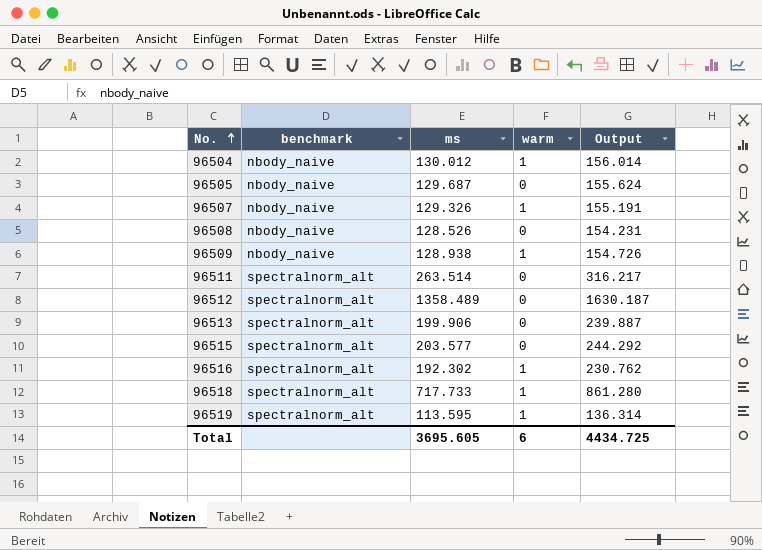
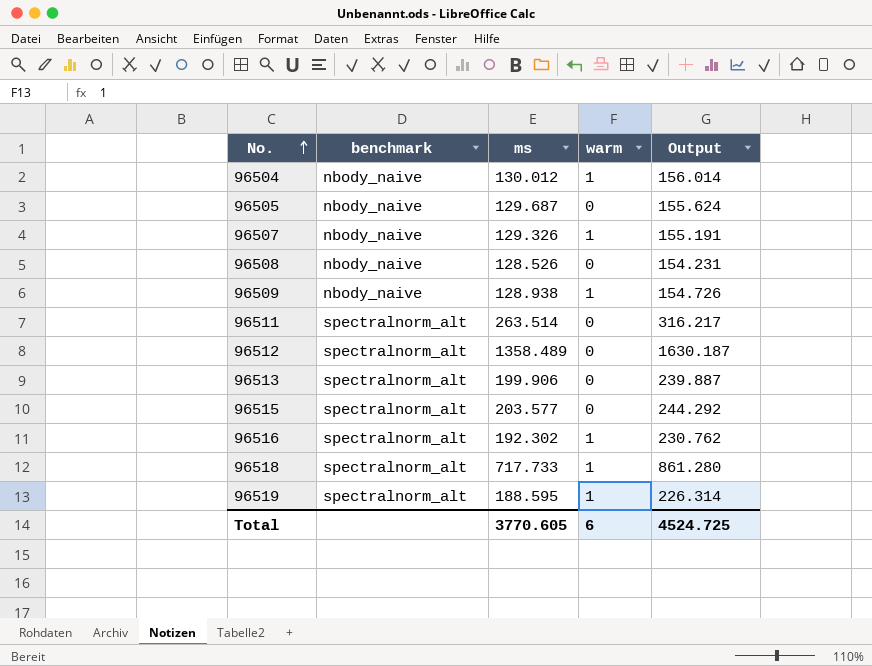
96519 | ms: 113.595 -> 188.595
96519 | Output: 136.314 -> 226.314
Total | ms: 3695.605 -> 3770.605
Total | Output: 4434.725 -> 4524.725

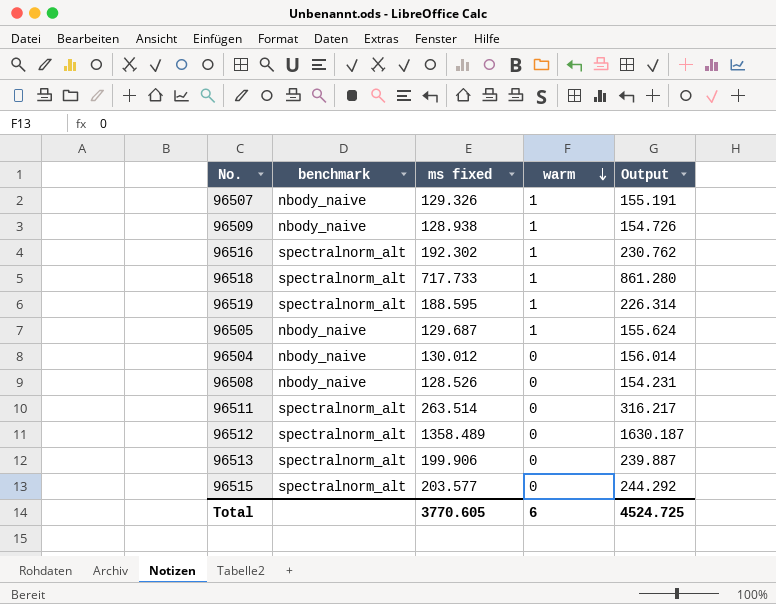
row order: No. ascending -> warm descending
column name: ms -> ms fixed
96505 | warm: 0 -> 1
96504 | warm: 1 -> 0

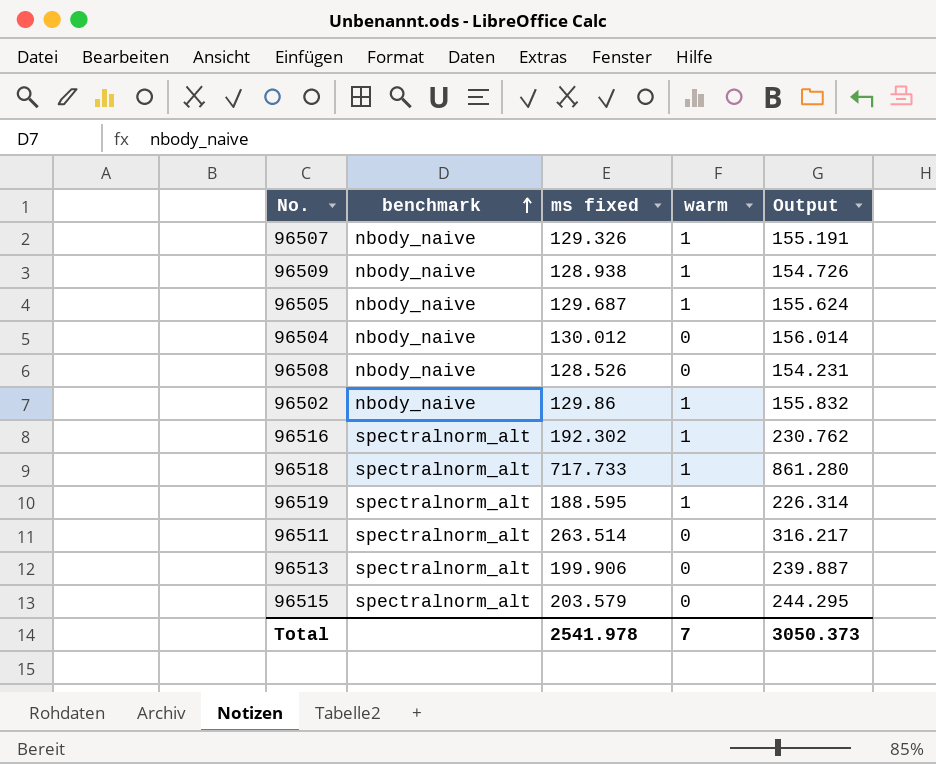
row order: warm descending -> benchmark ascending
row 96512: spectralnorm_alt | 1358.489 | 0 | 1630.187 -> none
row 96502: none -> nbody_naive | 129.86 | 1 | 155.832
96515 | ms fixed: 203.577 -> 203.579
96515 | Output: 244.292 -> 244.295
Total | ms fixed: 3770.605 -> 2541.978
Total | warm: 6 -> 7
Total | Output: 4524.725 -> 3050.373

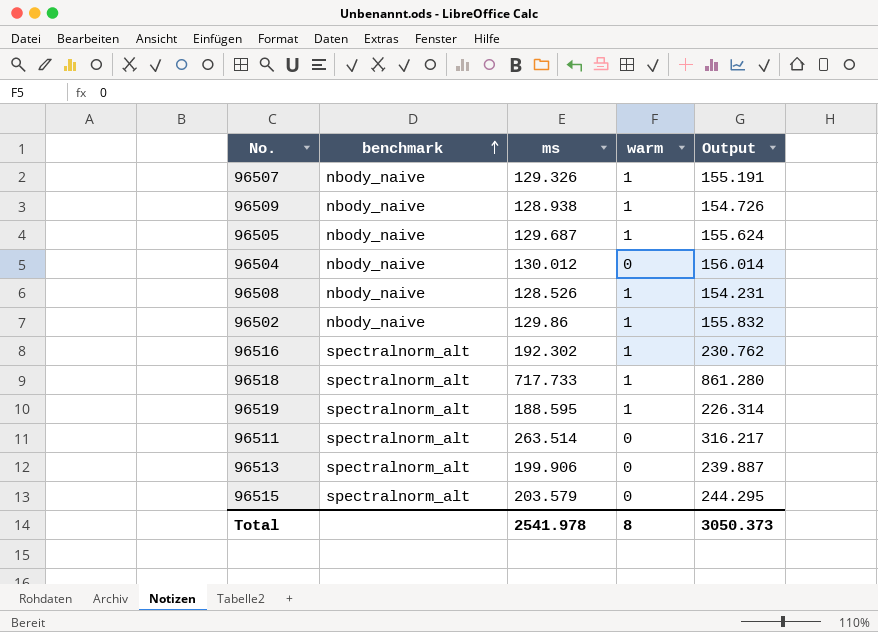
column name: ms fixed -> ms
96508 | warm: 0 -> 1
Total | warm: 7 -> 8

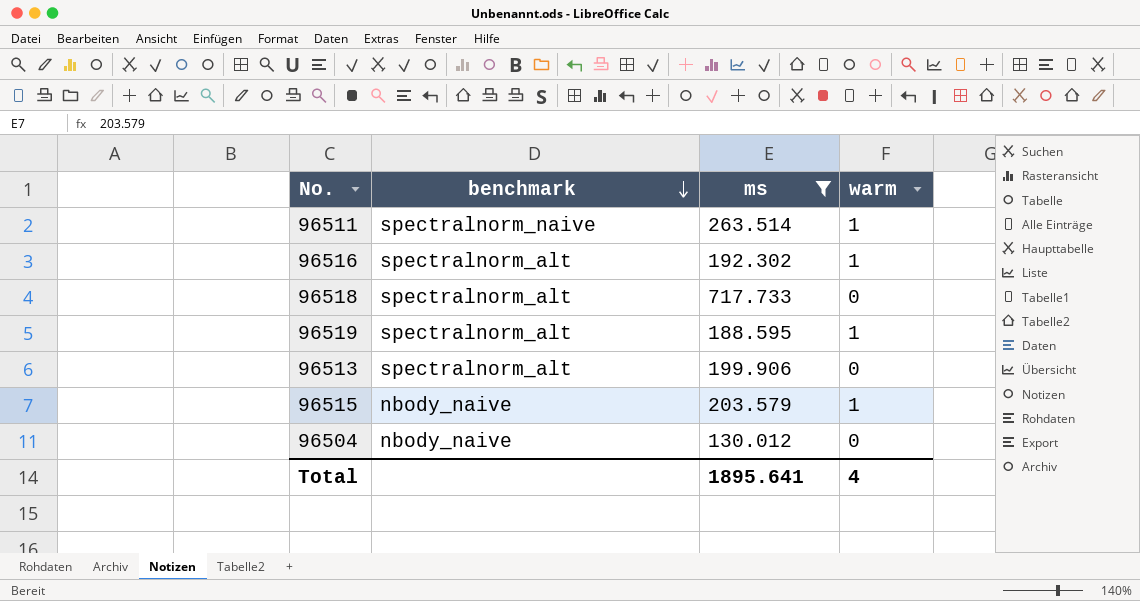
filter: none -> ms >= 130.012
row order: benchmark ascending -> benchmark descending
column Output | formula: [ms] * 1.2 -> none
96511 | benchmark: spectralnorm_alt -> spectralnorm_naive
96511 | warm: 0 -> 1
96518 | warm: 1 -> 0
96515 | benchmark: spectralnorm_alt -> nbody_naive
96515 | warm: 0 -> 1
Total | ms: 2541.978 -> 1895.641
Total | warm: 8 -> 4

